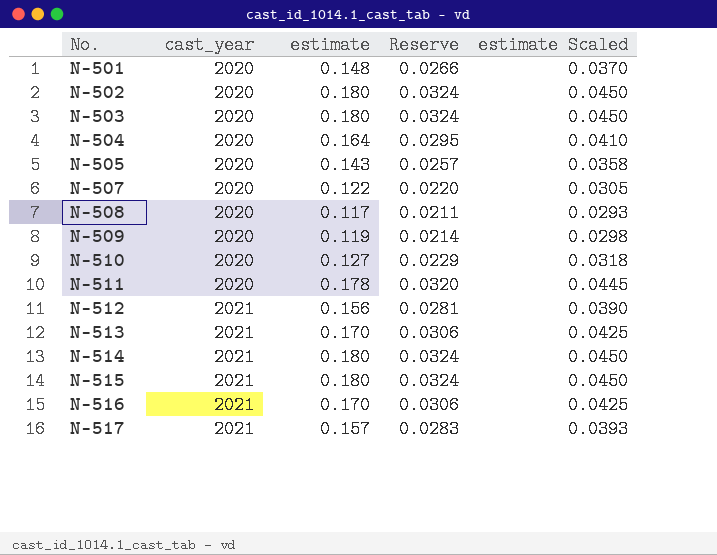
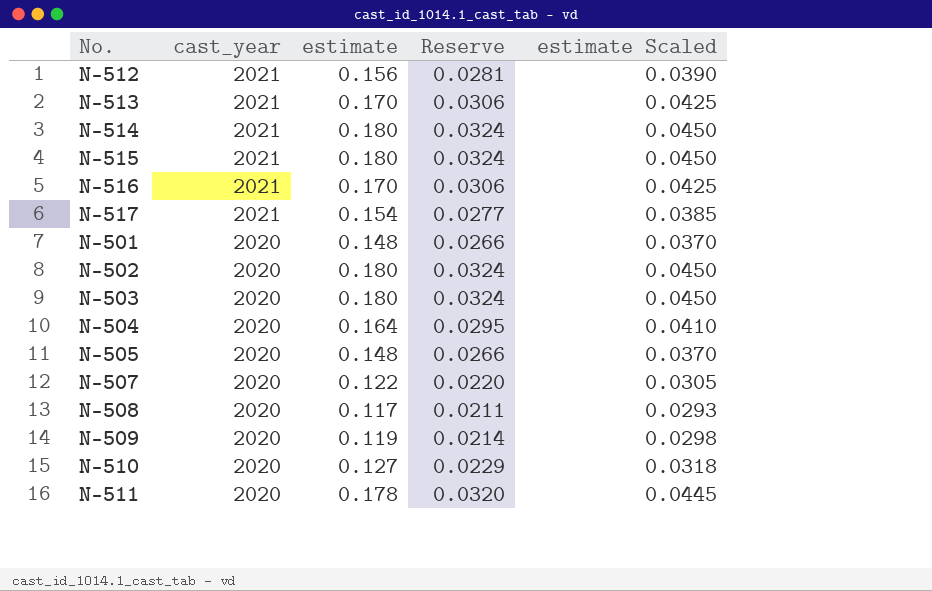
row order: No. ascending -> cast_year descending
N-517 | estimate: 0.157 -> 0.154
N-517 | Reserve: 0.0283 -> 0.0277
N-517 | estimate Scaled: 0.0393 -> 0.0385
N-505 | estimate: 0.143 -> 0.148
N-505 | Reserve: 0.0257 -> 0.0266
N-505 | estimate Scaled: 0.0358 -> 0.0370

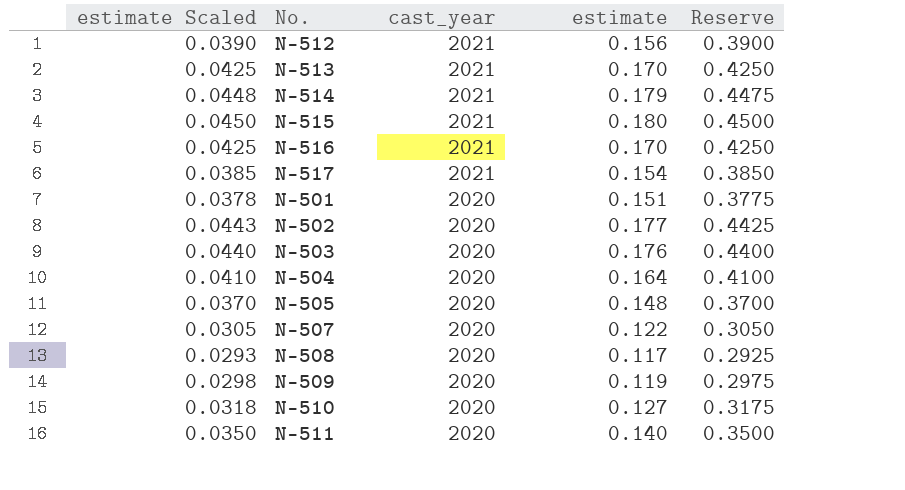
column estimate Scaled | position: 5 -> 1
column Reserve | formula: [estimate] * 0.18 -> [estimate] * 2.5
N-514 | estimate Scaled: 0.0450 -> 0.0448
N-514 | estimate: 0.180 -> 0.179
N-501 | estimate Scaled: 0.0370 -> 0.0378
N-501 | estimate: 0.148 -> 0.151
N-502 | estimate Scaled: 0.0450 -> 0.0443
N-502 | estimate: 0.180 -> 0.177
N-503 | estimate Scaled: 0.0450 -> 0.0440
N-503 | estimate: 0.180 -> 0.176
N-511 | estimate Scaled: 0.0445 -> 0.0350
N-511 | estimate: 0.178 -> 0.140

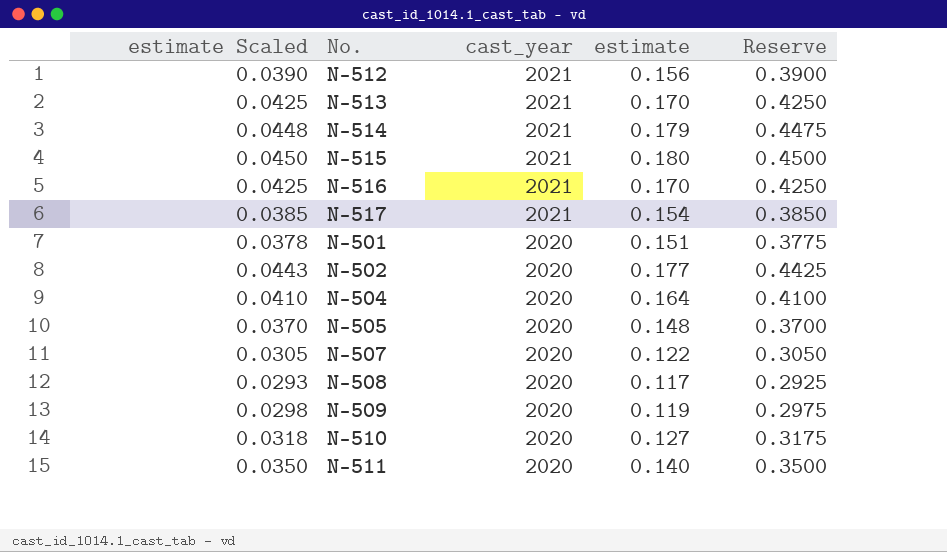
row N-503: 0.0440 | 2020 | 0.176 | 0.4400 -> none

